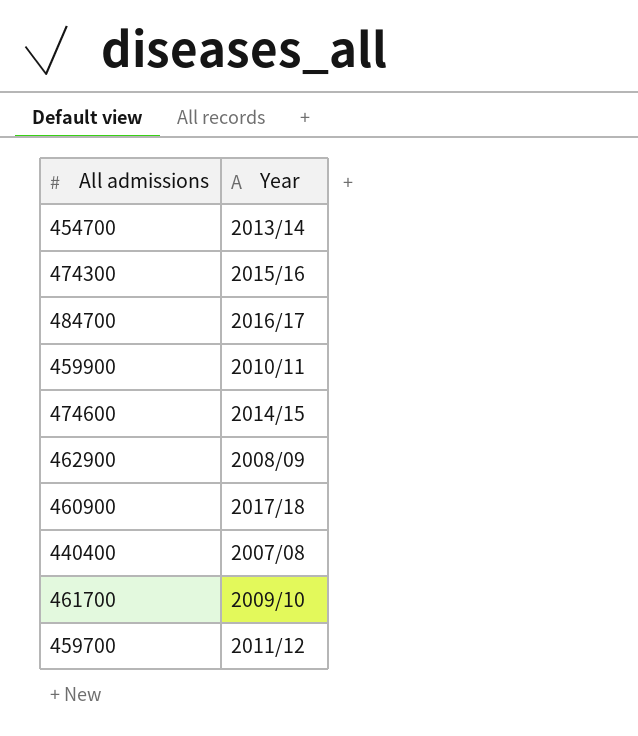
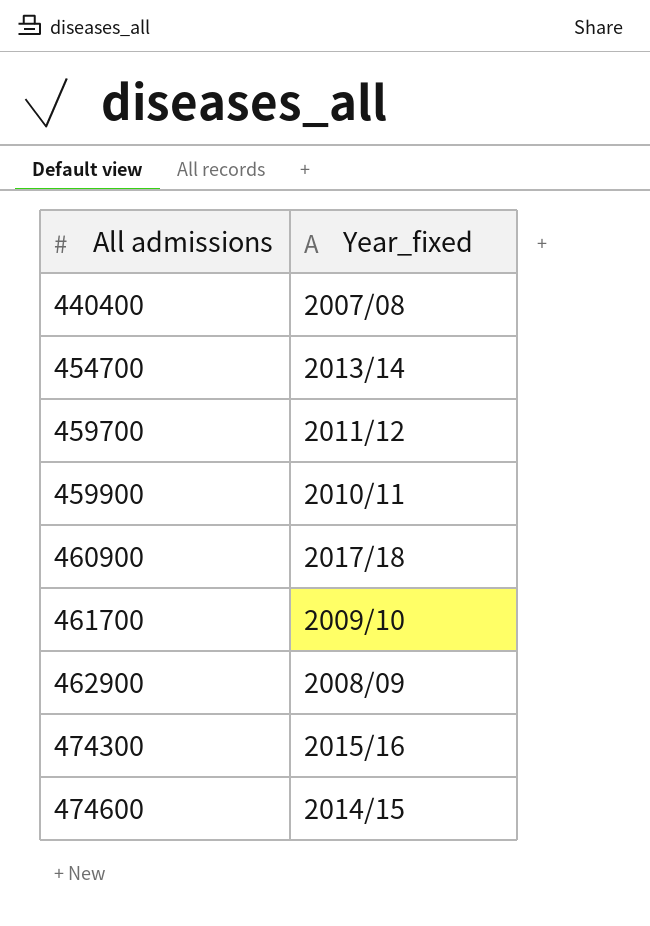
row order: none -> All admissions ascending
column name: Year -> Year_fixed
row 484700: 2016/17 -> none

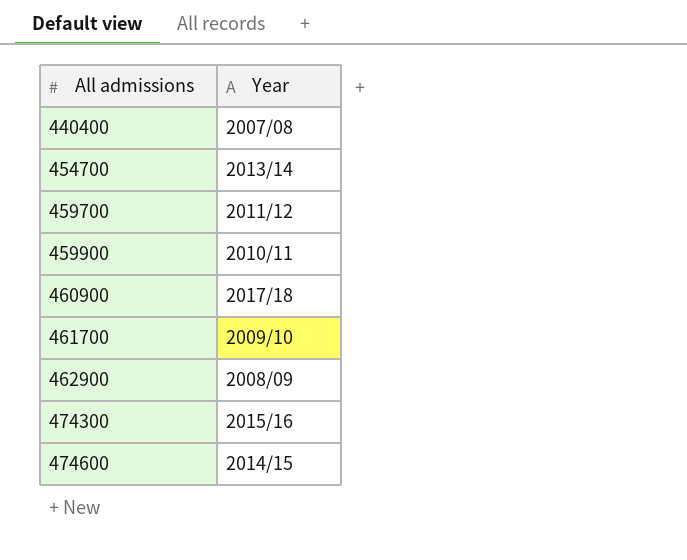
column name: Year_fixed -> Year

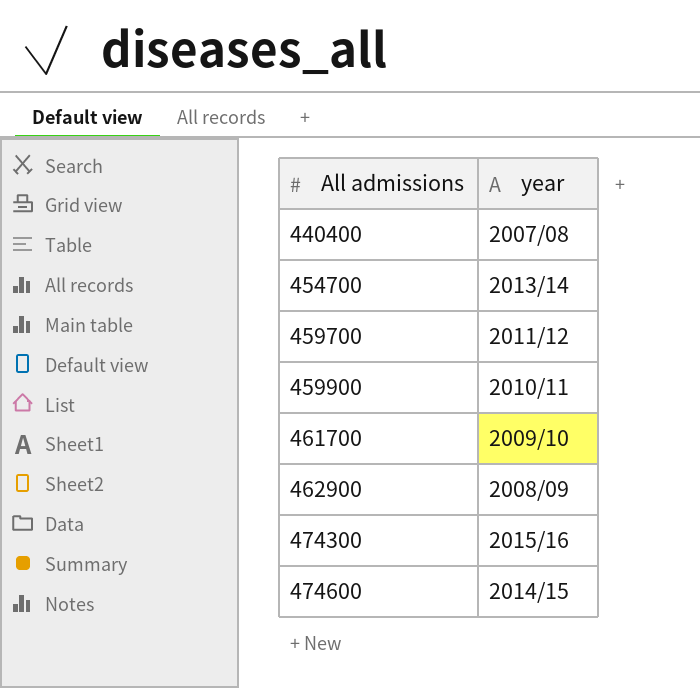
column name: Year -> year
row 460900: 2017/18 -> none

